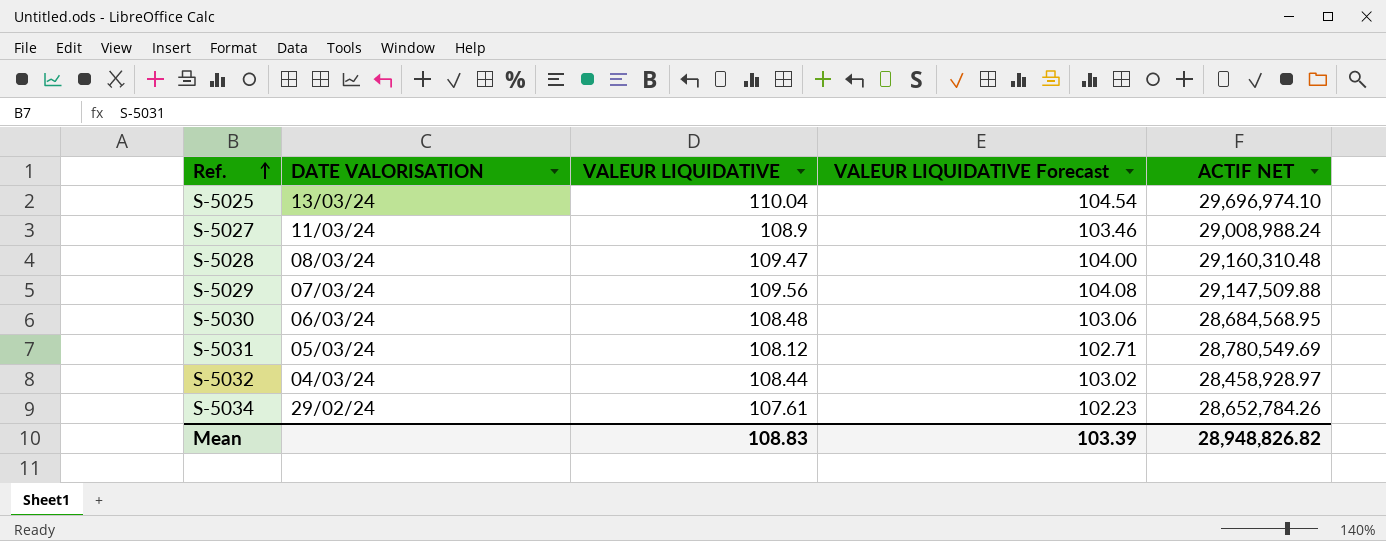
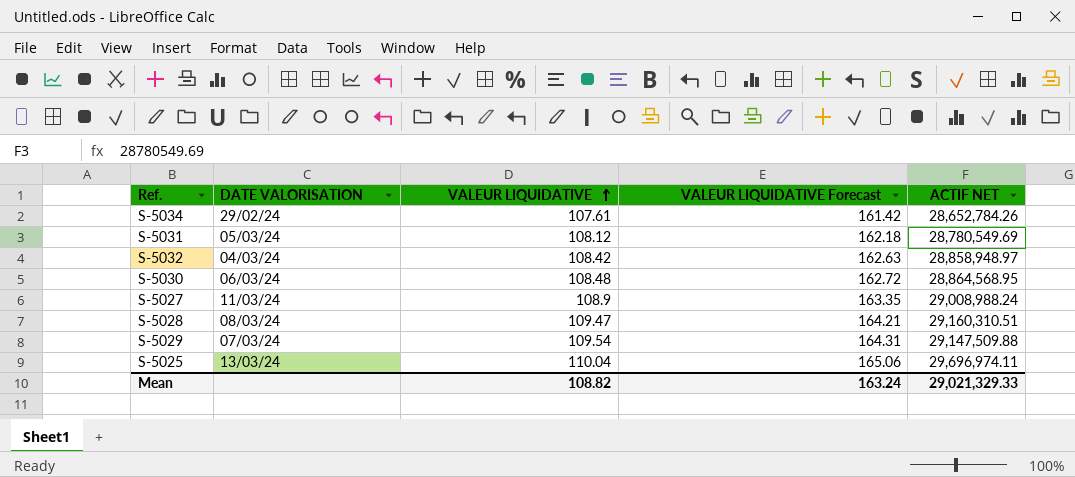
row order: Ref. ascending -> VALEUR LIQUIDATIVE ascending
column VALEUR LIQUIDATIVE Forecast | formula: [VALEUR LIQUIDATIVE] * 0.95 -> [VALEUR LIQUIDATIVE] * 1.5
S-5032 | VALEUR LIQUIDATIVE: 108.44 -> 108.42
S-5032 | ACTIF NET: 28,458,928.97 -> 28,858,948.97
S-5030 | ACTIF NET: 28,684,568.95 -> 28,864,568.95
S-5028 | ACTIF NET: 29,160,310.48 -> 29,160,310.51
S-5029 | VALEUR LIQUIDATIVE: 109.56 -> 109.54
S-5025 | ACTIF NET: 29,696,974.10 -> 29,696,974.11
Mean | VALEUR LIQUIDATIVE: 108.83 -> 108.82
Mean | VALEUR LIQUIDATIVE Forecast: 103.39 -> 163.24
Mean | ACTIF NET: 28,948,826.82 -> 29,021,329.33

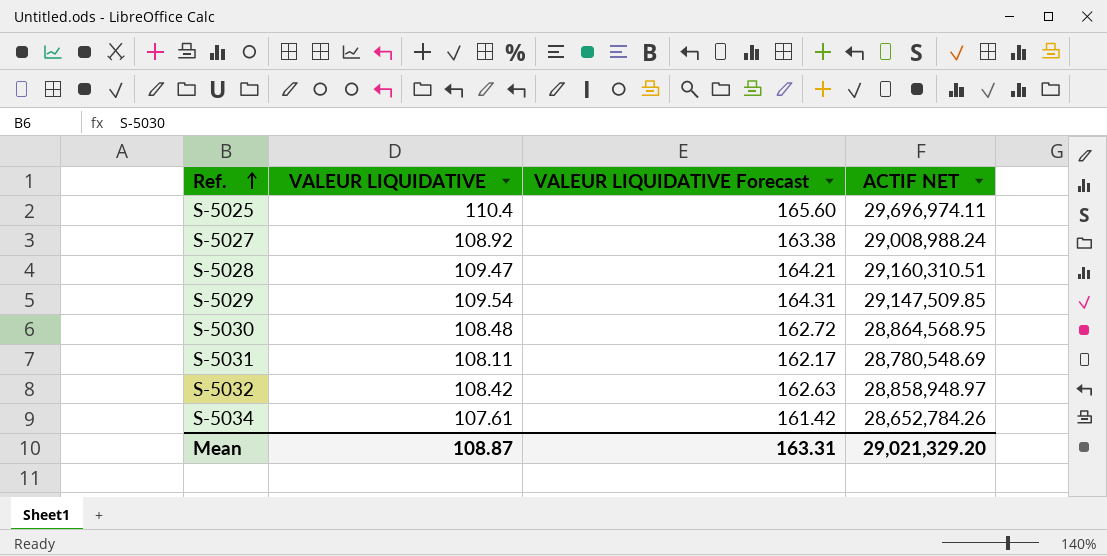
row order: VALEUR LIQUIDATIVE ascending -> Ref. ascending
column DATE VALORISATION | position: 2 -> none
S-5025 | VALEUR LIQUIDATIVE: 110.04 -> 110.4
S-5025 | VALEUR LIQUIDATIVE Forecast: 165.06 -> 165.60
S-5027 | VALEUR LIQUIDATIVE: 108.9 -> 108.92
S-5027 | VALEUR LIQUIDATIVE Forecast: 163.35 -> 163.38
S-5029 | ACTIF NET: 29,147,509.88 -> 29,147,509.85
S-5031 | VALEUR LIQUIDATIVE: 108.12 -> 108.11
S-5031 | VALEUR LIQUIDATIVE Forecast: 162.18 -> 162.17
S-5031 | ACTIF NET: 28,780,549.69 -> 28,780,548.69
Mean | VALEUR LIQUIDATIVE: 108.82 -> 108.87
Mean | VALEUR LIQUIDATIVE Forecast: 163.24 -> 163.31
Mean | ACTIF NET: 29,021,329.33 -> 29,021,329.20

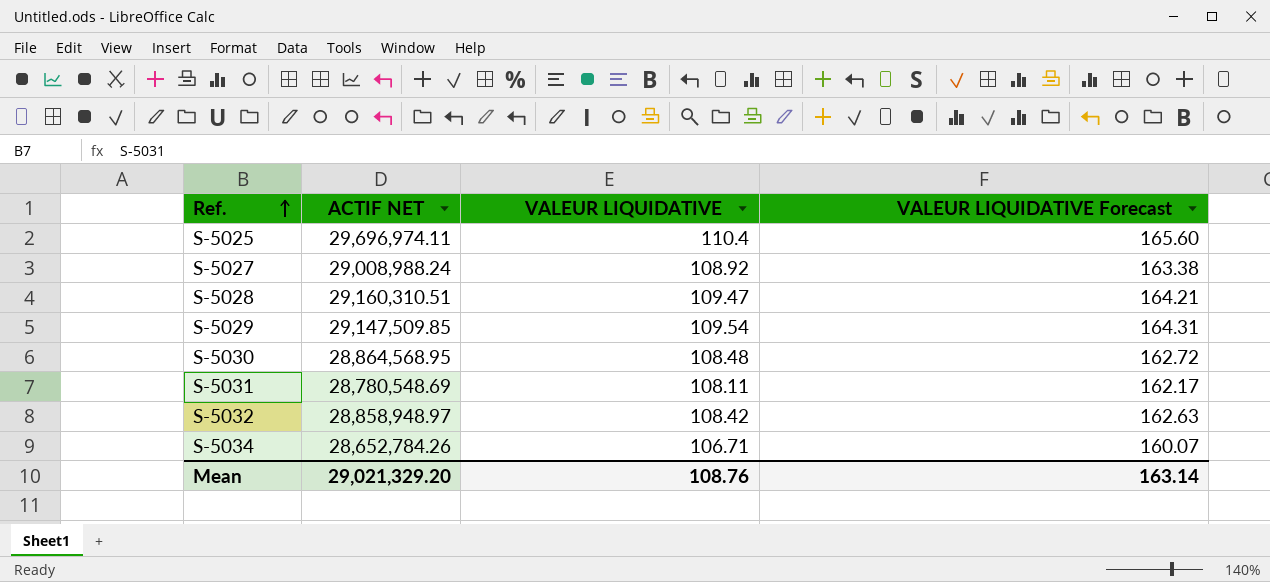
column ACTIF NET | position: 4 -> 2
S-5034 | VALEUR LIQUIDATIVE: 107.61 -> 106.71
S-5034 | VALEUR LIQUIDATIVE Forecast: 161.42 -> 160.07
Mean | VALEUR LIQUIDATIVE: 108.87 -> 108.76
Mean | VALEUR LIQUIDATIVE Forecast: 163.31 -> 163.14

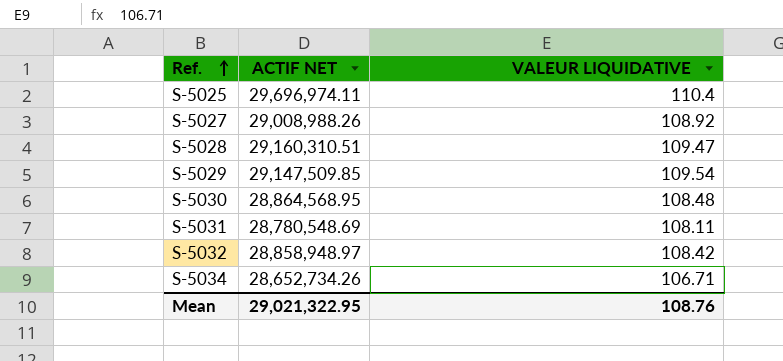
column VALEUR LIQUIDATIVE Forecast | formula: [VALEUR LIQUIDATIVE] * 1.5 -> none
S-5027 | ACTIF NET: 29,008,988.24 -> 29,008,988.26
S-5034 | ACTIF NET: 28,652,784.26 -> 28,652,734.26
Mean | ACTIF NET: 29,021,329.20 -> 29,021,322.95

